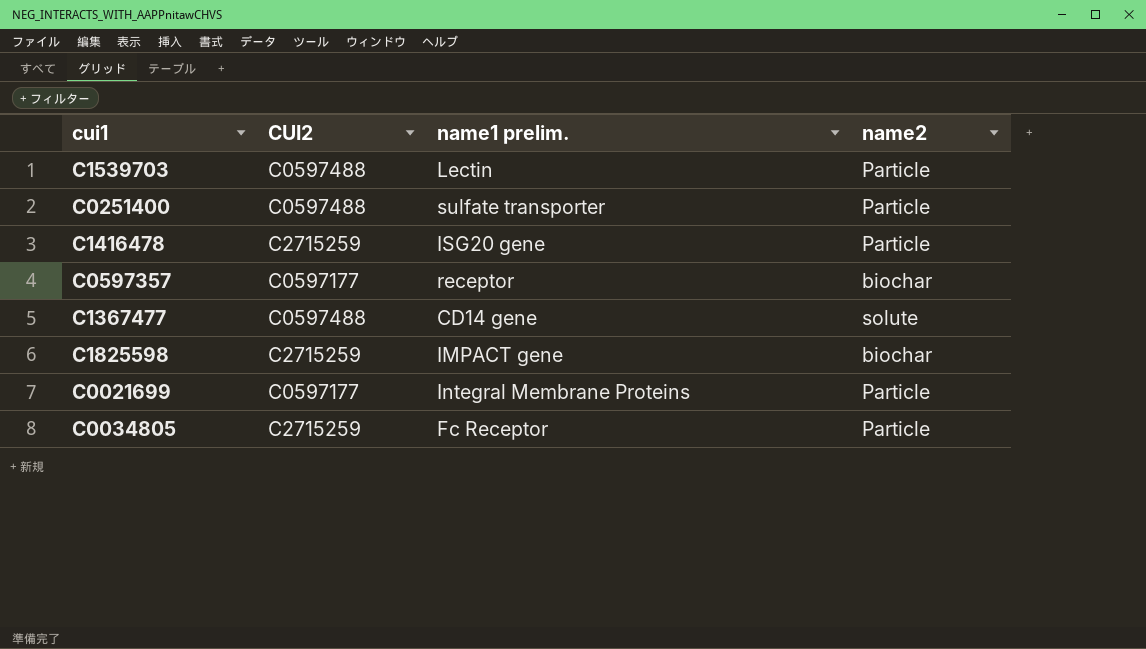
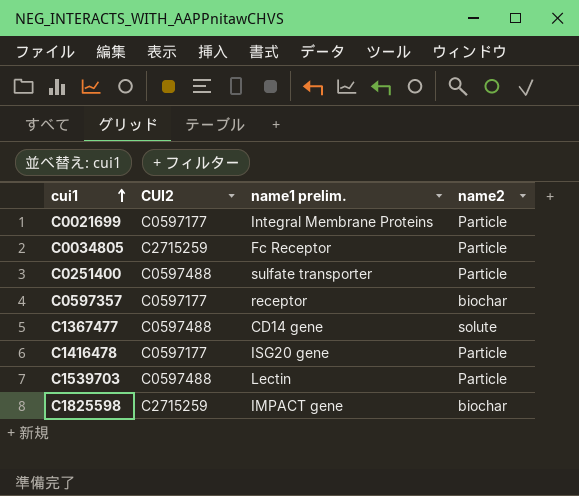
row order: none -> cui1 ascending
C1416478 | CUI2: C2715259 -> C0597177

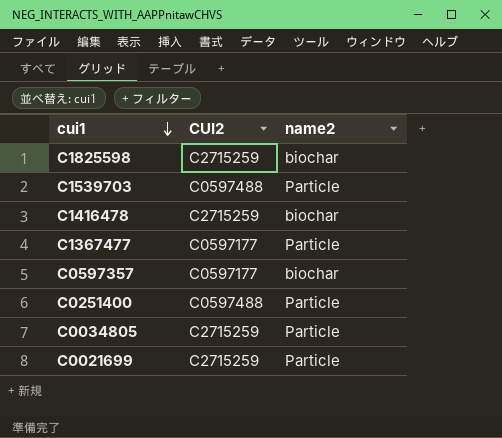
row order: cui1 ascending -> cui1 descending
column name1 prelim. | position: 3 -> none
C1416478 | CUI2: C0597177 -> C2715259
C1416478 | name2: Particle -> biochar
C1367477 | CUI2: C0597488 -> C0597177
C1367477 | name2: solute -> Particle
C0021699 | CUI2: C0597177 -> C2715259

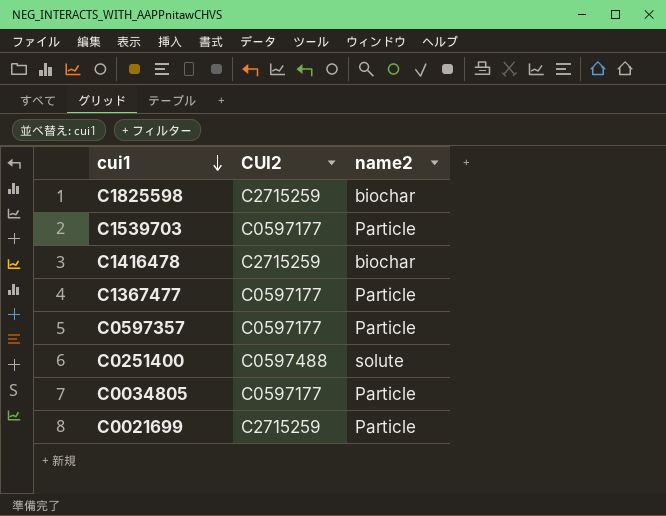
C1539703 | CUI2: C0597488 -> C0597177
C0597357 | name2: biochar -> Particle
C0251400 | name2: Particle -> solute
C0034805 | CUI2: C2715259 -> C0597177

